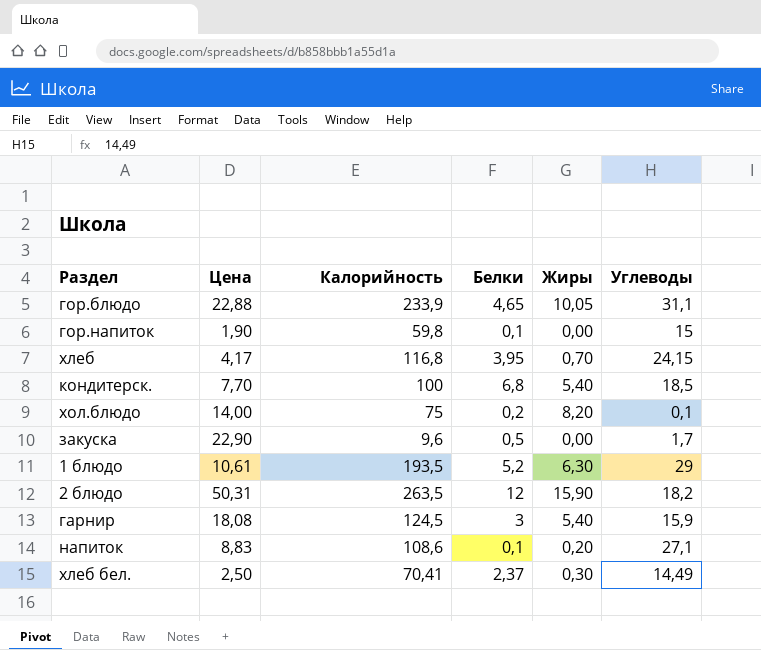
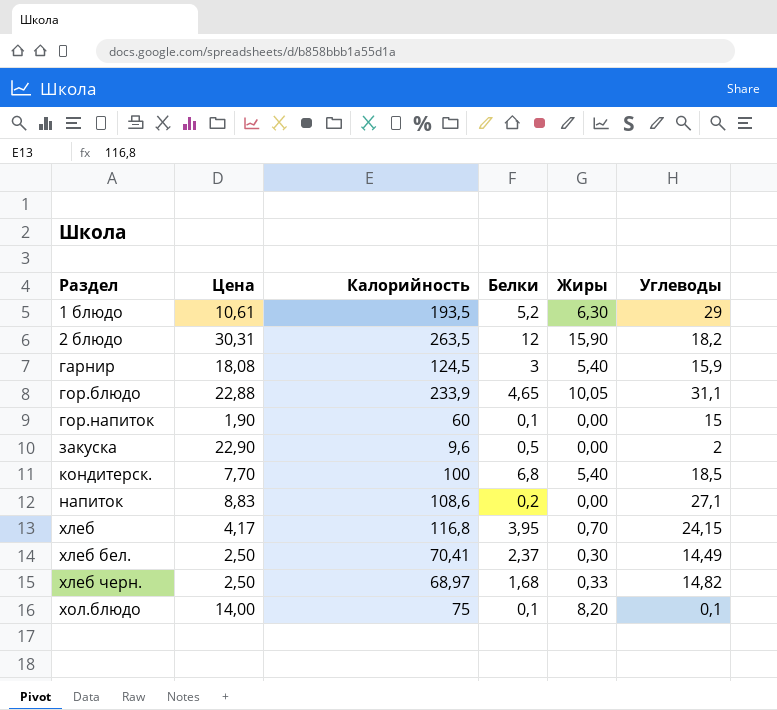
row order: none -> Раздел ascending
2 блюдо | Цена: 50,31 -> 30,31
гор.напиток | Калорийность: 59,8 -> 60
закуска | Углеводы: 1,7 -> 2
напиток | Белки: 0,1 -> 0,2
напиток | Жиры: 0,20 -> 0,00
row хлеб черн.: none -> 2,50 | 68,97 | 1,68 | 0,33 | 14,82
хол.блюдо | Белки: 0,2 -> 0,1

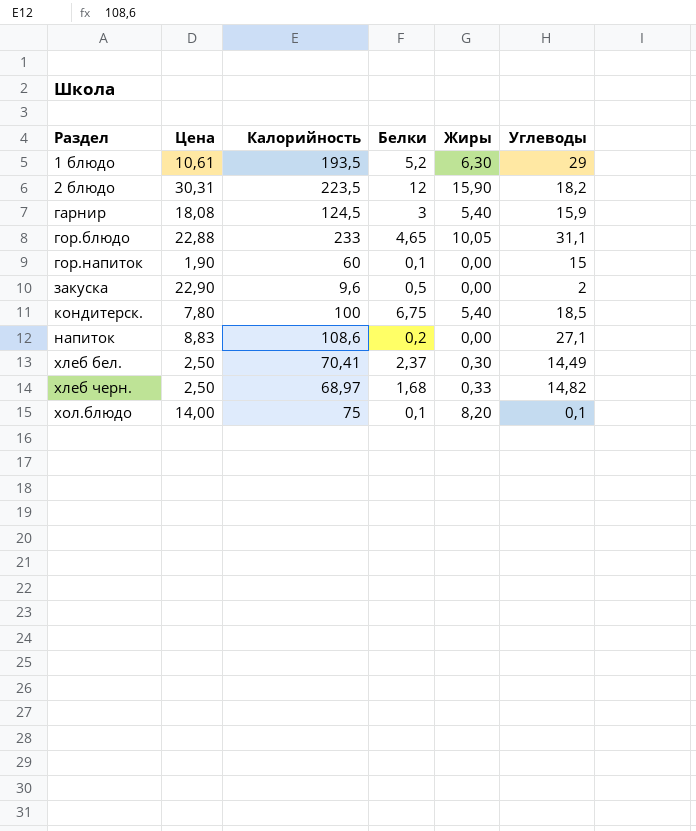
row хлеб: 4,17 | 116,8 | 3,95 | 0,70 | 24,15 -> none
2 блюдо | Калорийность: 263,5 -> 223,5
гор.блюдо | Калорийность: 233,9 -> 233
кондитерск. | Цена: 7,70 -> 7,80
кондитерск. | Белки: 6,8 -> 6,75

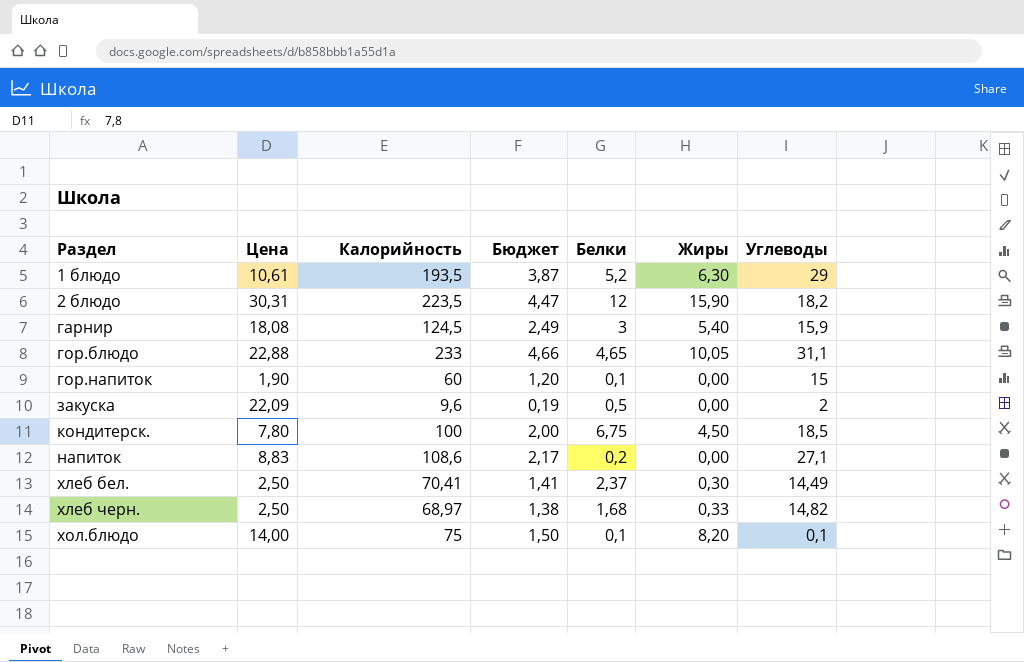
column Бюджет | formula: none -> [Калорийность] * 0,02
закуска | Цена: 22,90 -> 22,09
кондитерск. | Жиры: 5,40 -> 4,50

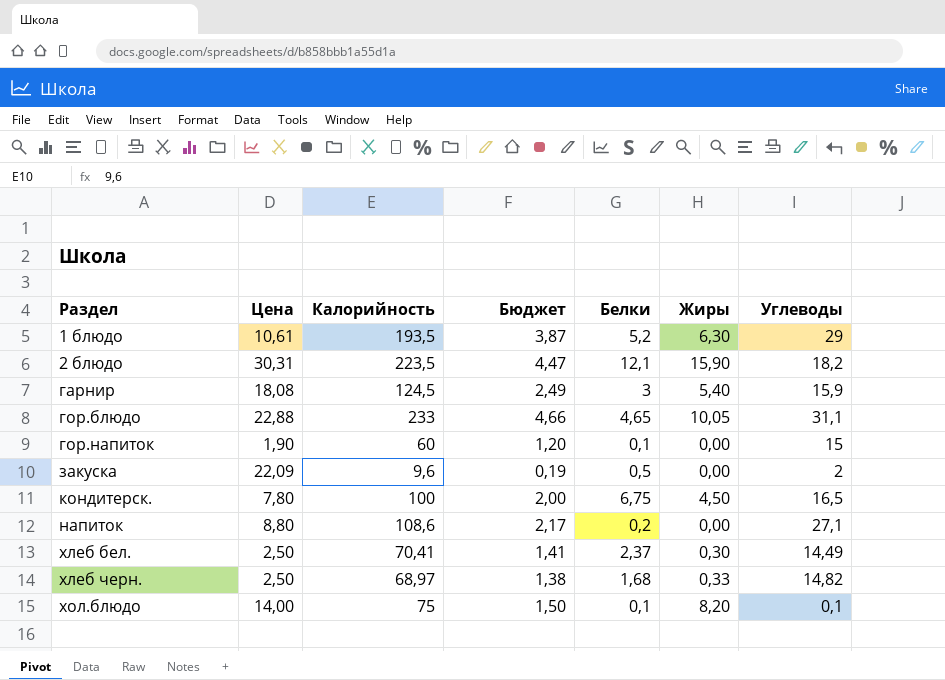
2 блюдо | Белки: 12 -> 12,1
кондитерск. | Углеводы: 18,5 -> 16,5
напиток | Цена: 8,83 -> 8,80

